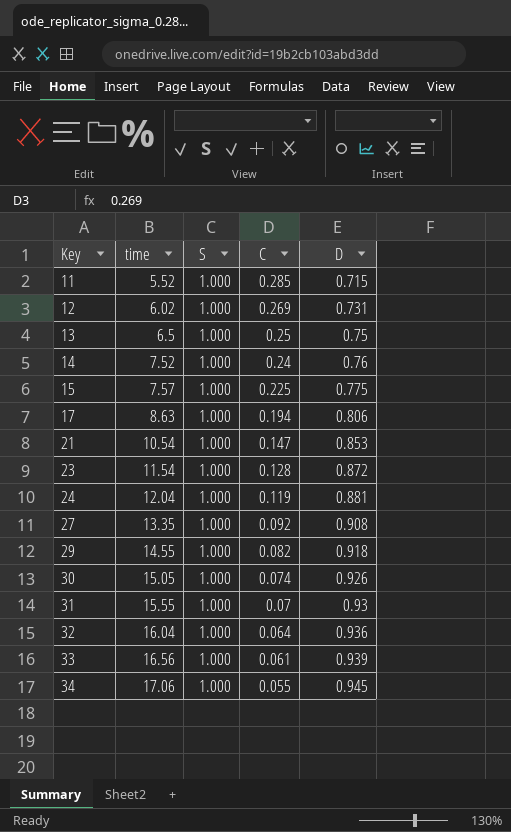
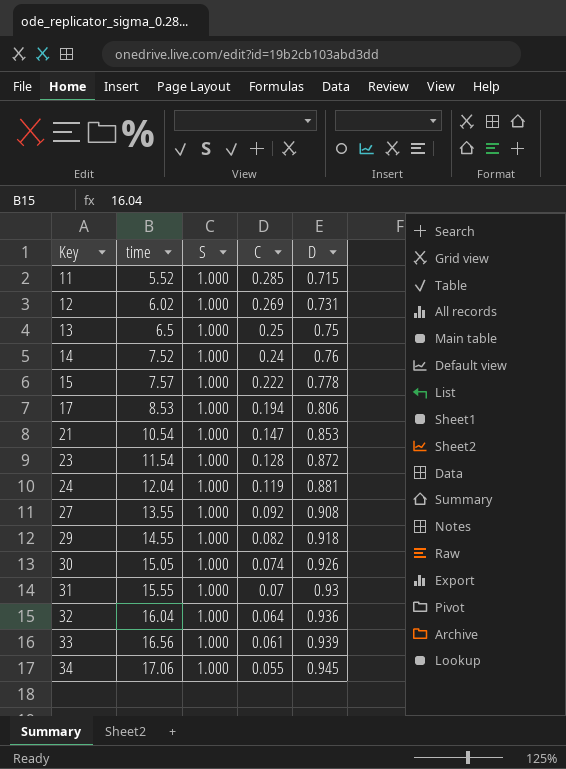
15 | C: 0.225 -> 0.222
15 | D: 0.775 -> 0.778
17 | time: 8.63 -> 8.53
27 | time: 13.35 -> 13.55

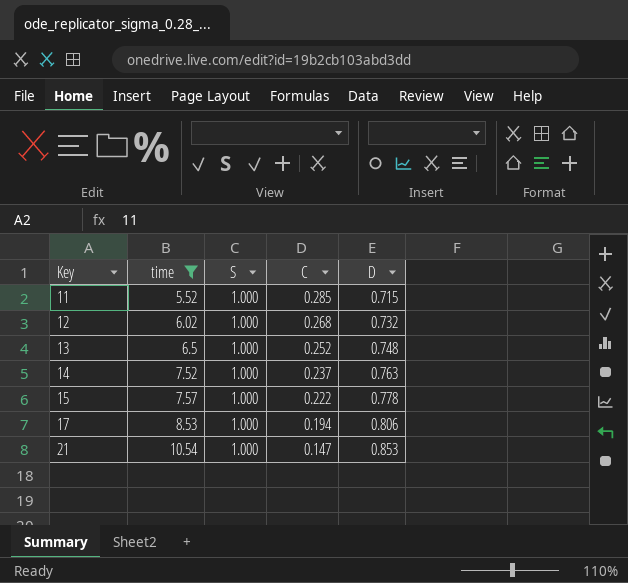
filter: none -> time <= 10.54
12 | C: 0.269 -> 0.268
12 | D: 0.731 -> 0.732
13 | C: 0.25 -> 0.252
13 | D: 0.75 -> 0.748
14 | C: 0.24 -> 0.237
14 | D: 0.76 -> 0.763

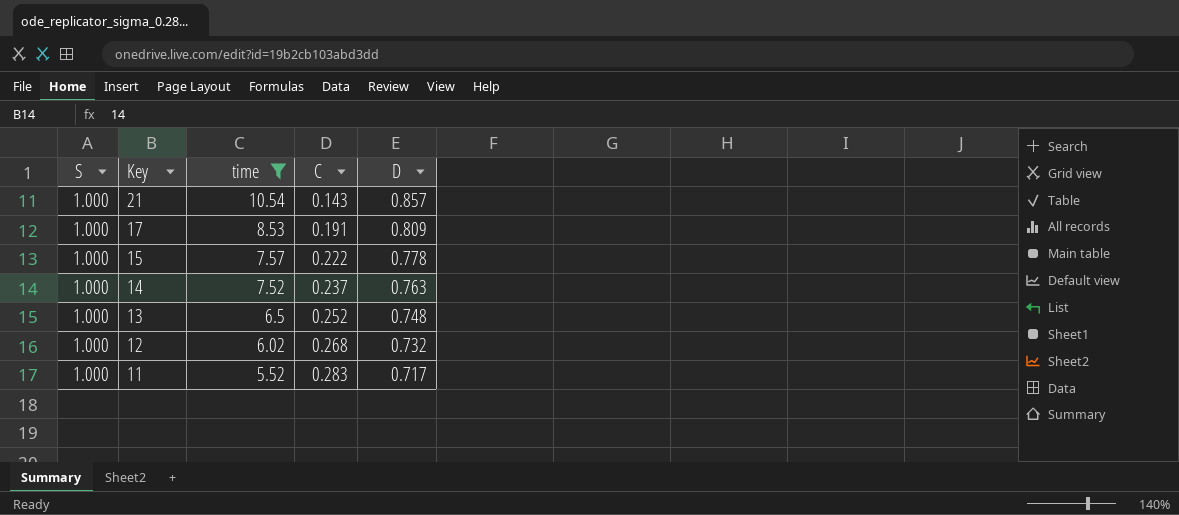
row order: Key ascending -> Key descending
column S | position: 3 -> 1
21 | C: 0.147 -> 0.143
21 | D: 0.853 -> 0.857
17 | C: 0.194 -> 0.191
17 | D: 0.806 -> 0.809
11 | C: 0.285 -> 0.283
11 | D: 0.715 -> 0.717

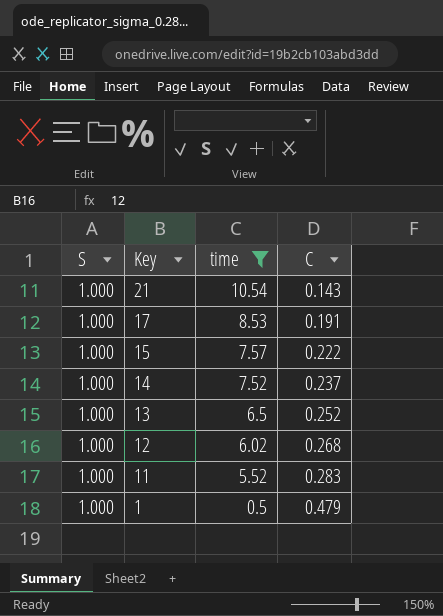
column D | formula: [S] - [C] -> none
row 1: none -> 1.000 | 0.5 | 0.479

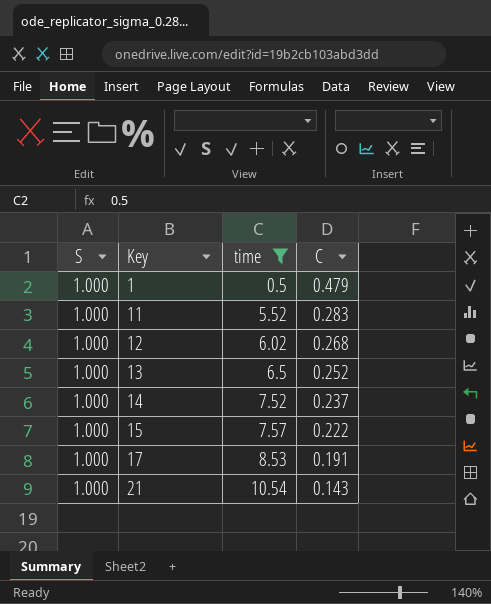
row order: Key descending -> Key ascending

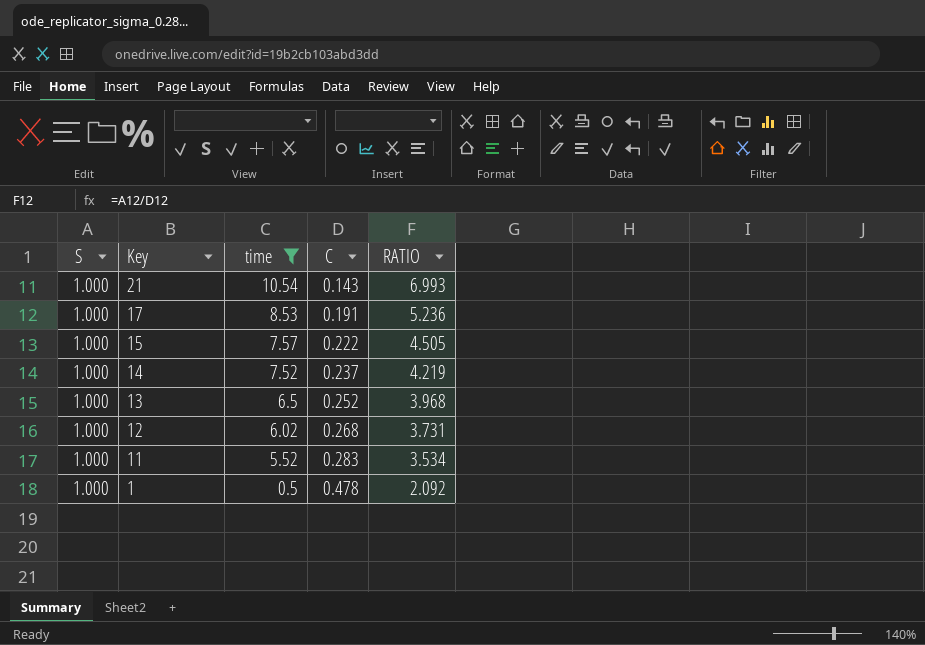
row order: Key ascending -> Key descending
column RATIO | formula: none -> [S] / [C]
1 | C: 0.479 -> 0.478

